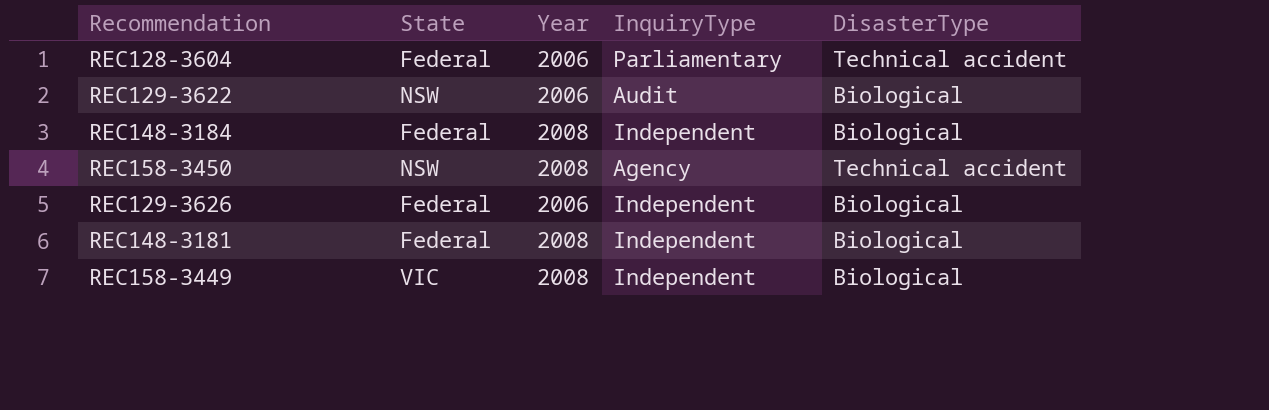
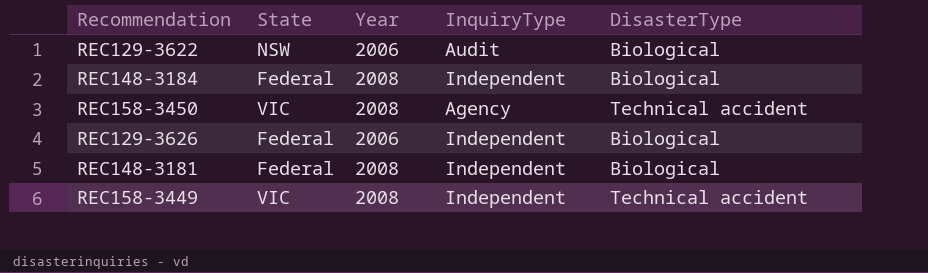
row REC128-3604: Federal | 2006 | Parliamentary | Technical accident -> none
REC158-3450 | State: NSW -> VIC
REC158-3449 | DisasterType: Biological -> Technical accident

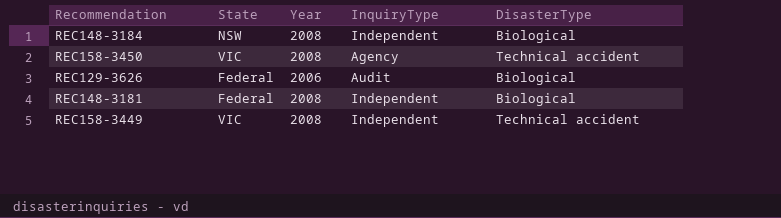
row REC129-3622: NSW | 2006 | Audit | Biological -> none
REC148-3184 | State: Federal -> NSW
REC129-3626 | InquiryType: Independent -> Audit

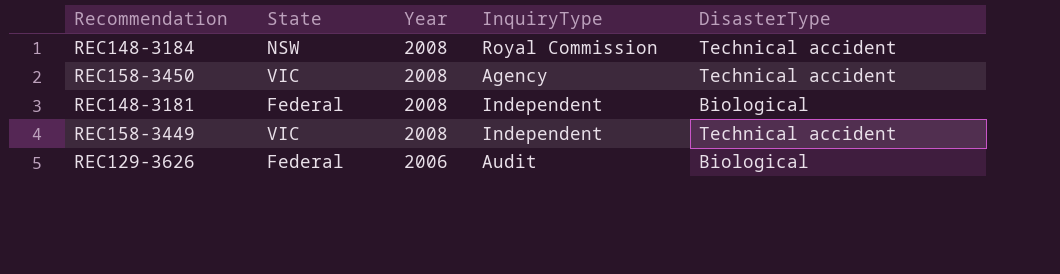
row order: none -> Year descending
REC148-3184 | InquiryType: Independent -> Royal Commission
REC148-3184 | DisasterType: Biological -> Technical accident

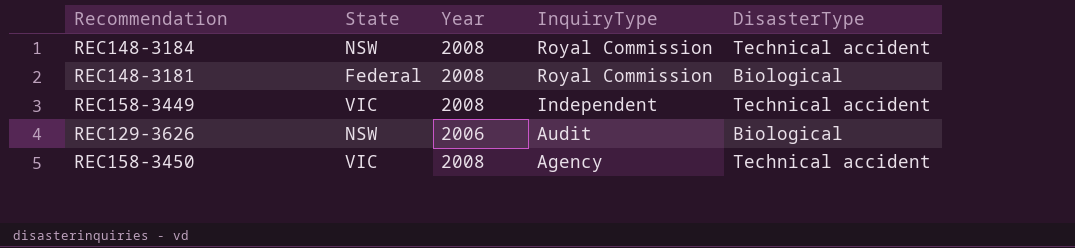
row order: Year descending -> InquiryType descending
REC148-3181 | InquiryType: Independent -> Royal Commission
REC129-3626 | State: Federal -> NSW

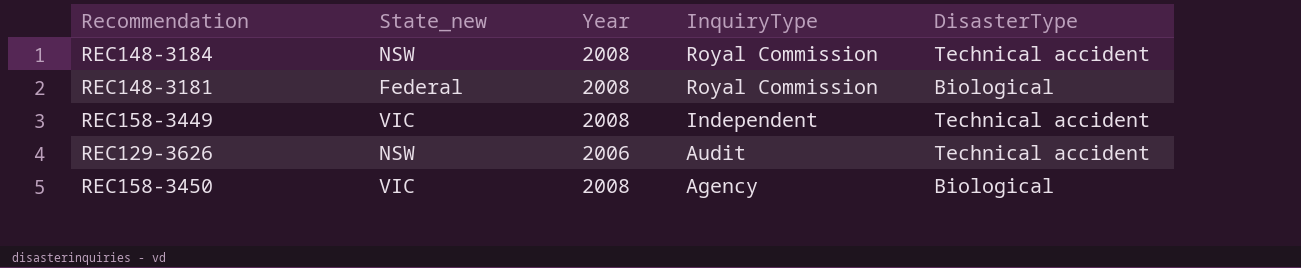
column name: State -> State_new
REC129-3626 | DisasterType: Biological -> Technical accident
REC158-3450 | DisasterType: Technical accident -> Biological

